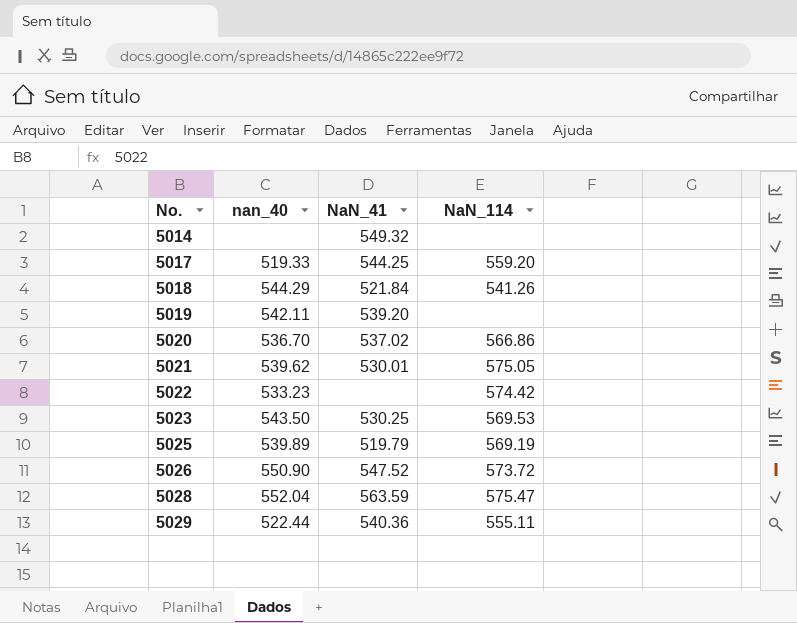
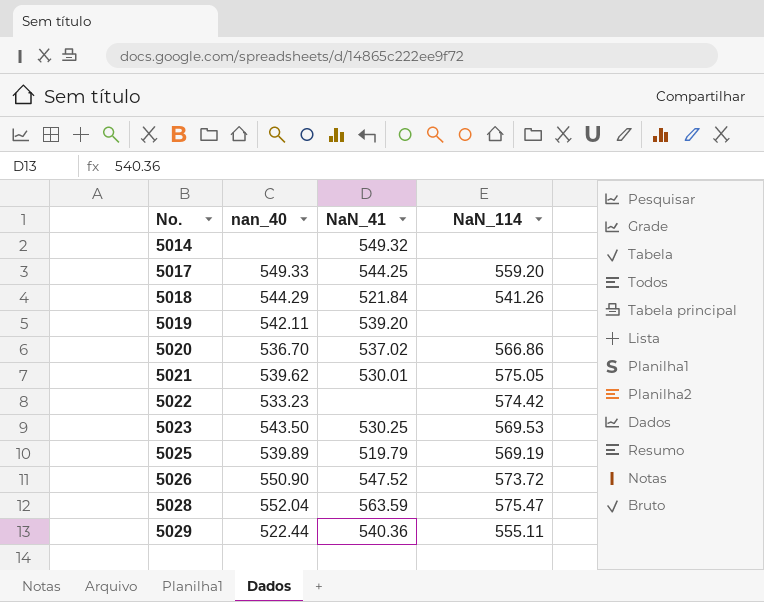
5017 | nan_40: 519.33 -> 549.33

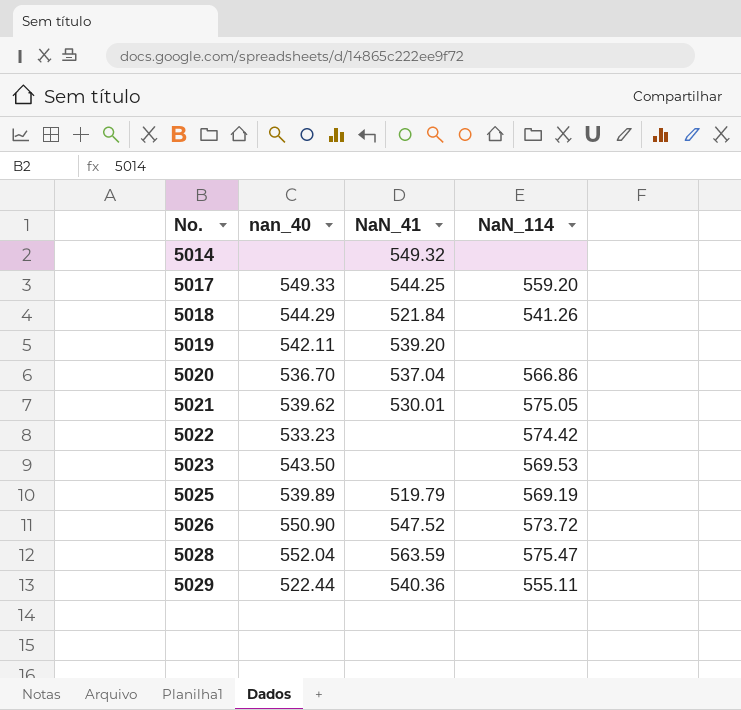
5020 | NaN_41: 537.02 -> 537.04
5023 | NaN_41: 530.25 -> none

